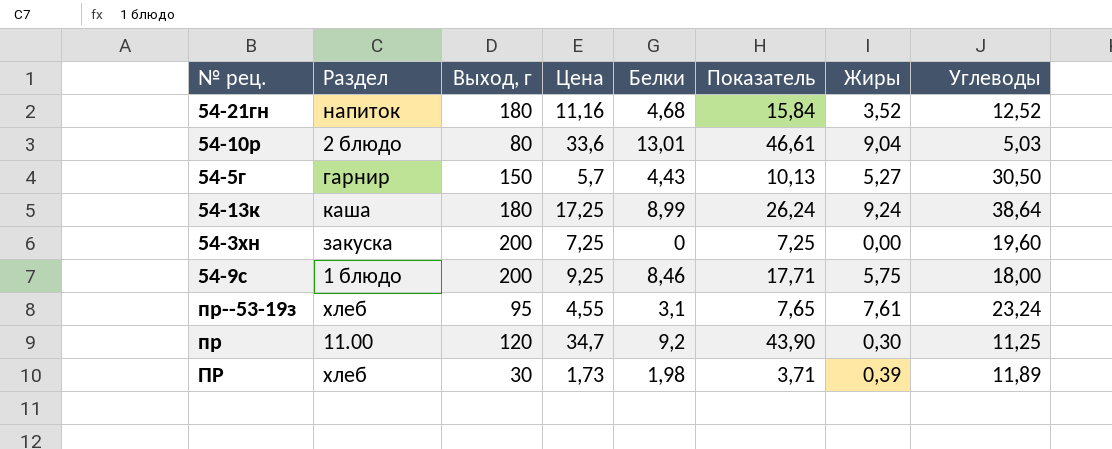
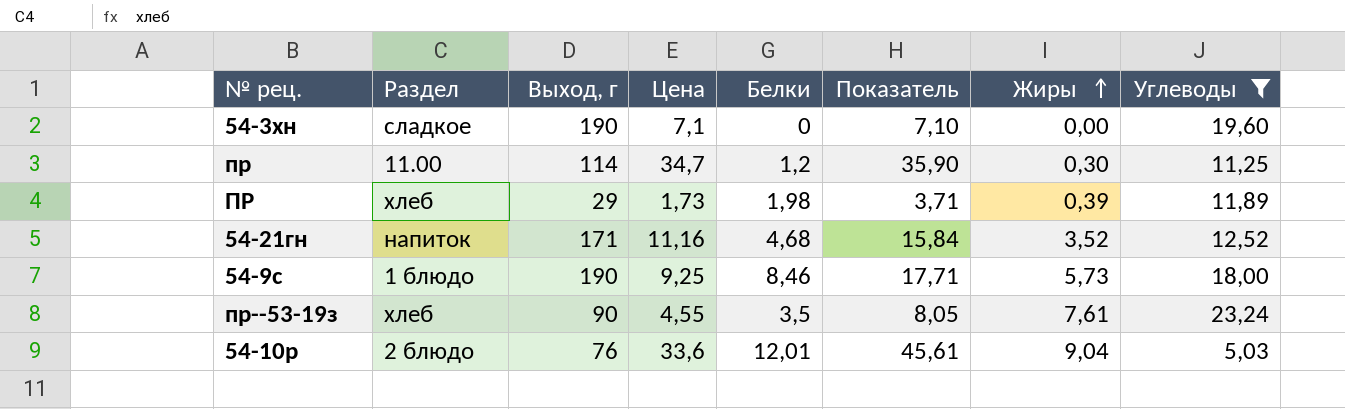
filter: none -> Углеводы <= 23,24
row order: none -> Жиры ascending
54-3хн | Раздел: закуска -> сладкое
54-3хн | Выход, г: 200 -> 190
54-3хн | Цена: 7,25 -> 7,1
54-3хн | Показатель: 7,25 -> 7,10
пр | Выход, г: 120 -> 114
пр | Белки: 9,2 -> 1,2
пр | Показатель: 43,90 -> 35,90
ПР | Выход, г: 30 -> 29
54-21гн | Выход, г: 180 -> 171
54-9с | Выход, г: 200 -> 190
54-9с | Жиры: 5,75 -> 5,73
пр--53-19з | Выход, г: 95 -> 90
пр--53-19з | Белки: 3,1 -> 3,5
пр--53-19з | Показатель: 7,65 -> 8,05
54-10р | Выход, г: 80 -> 76
54-10р | Белки: 13,01 -> 12,01
54-10р | Показатель: 46,61 -> 45,61

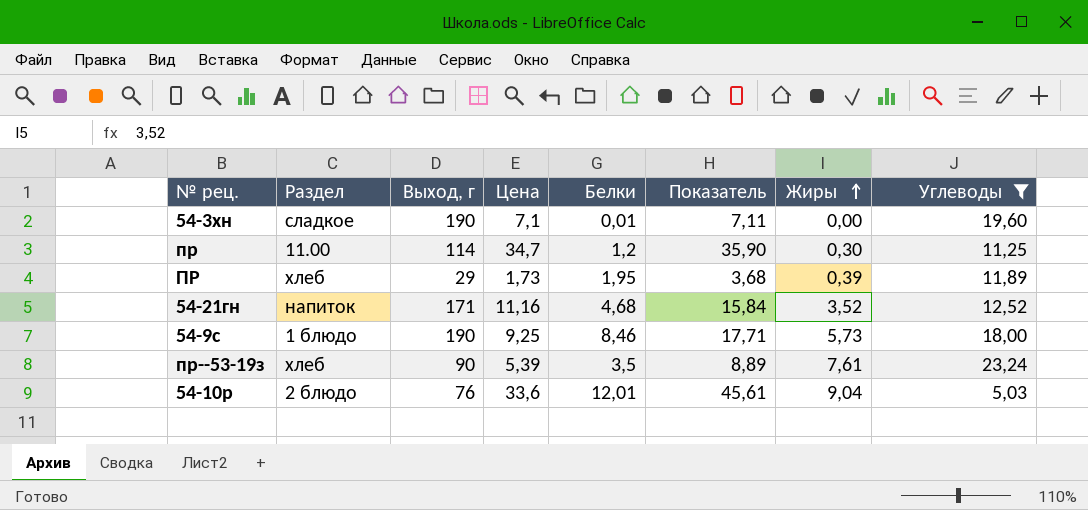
54-3хн | Белки: 0 -> 0,01
54-3хн | Показатель: 7,10 -> 7,11
ПР | Белки: 1,98 -> 1,95
ПР | Показатель: 3,71 -> 3,68
пр--53-19з | Цена: 4,55 -> 5,39
пр--53-19з | Показатель: 8,05 -> 8,89

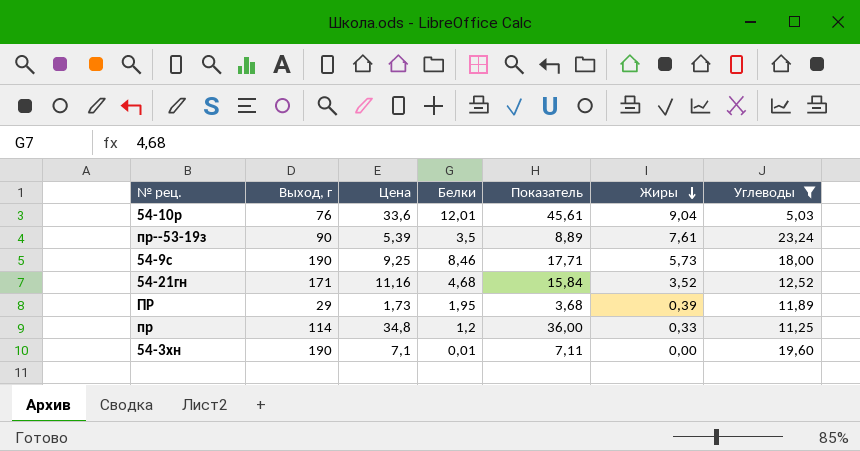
row order: Жиры ascending -> Жиры descending
column Раздел | position: 2 -> none
пр | Цена: 34,7 -> 34,8
пр | Показатель: 35,90 -> 36,00
пр | Жиры: 0,30 -> 0,33

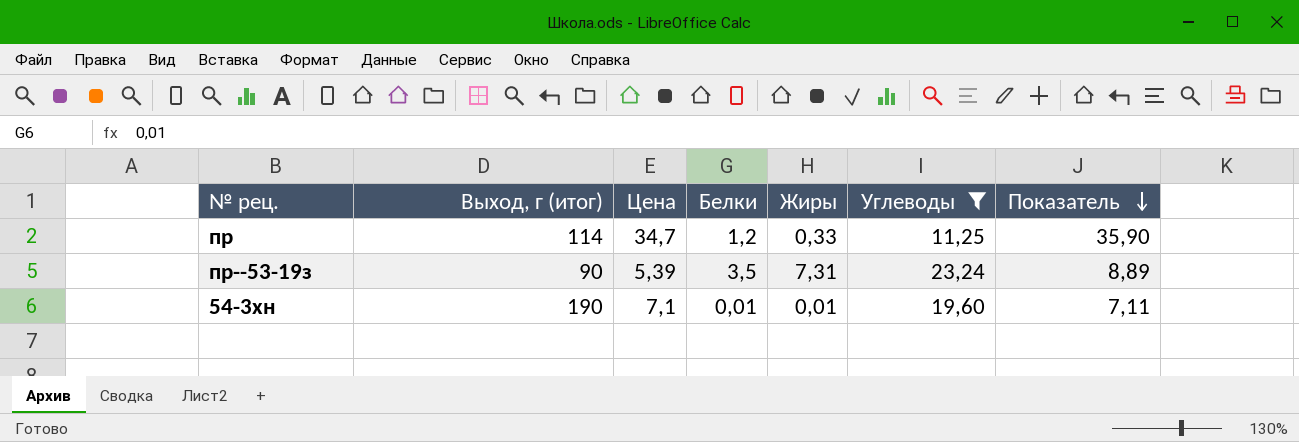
row order: Жиры descending -> Показатель descending
column name: Выход, г -> Выход, г (итог)
column Показатель | position: 5 -> 7
row 54-10р: 76 | 33,6 | 12,01 | 45,61 | 9,04 | 5,03 -> none
row 54-9с: 190 | 9,25 | 8,46 | 17,71 | 5,73 | 18,00 -> none
row 54-21гн: 171 | 11,16 | 4,68 | 15,84 | 3,52 | 12,52 -> none
row ПР: 29 | 1,73 | 1,95 | 3,68 | 0,39 | 11,89 -> none
пр | Цена: 34,8 -> 34,7
пр | Показатель: 36,00 -> 35,90
пр--53-19з | Жиры: 7,61 -> 7,31
54-3хн | Жиры: 0,00 -> 0,01

